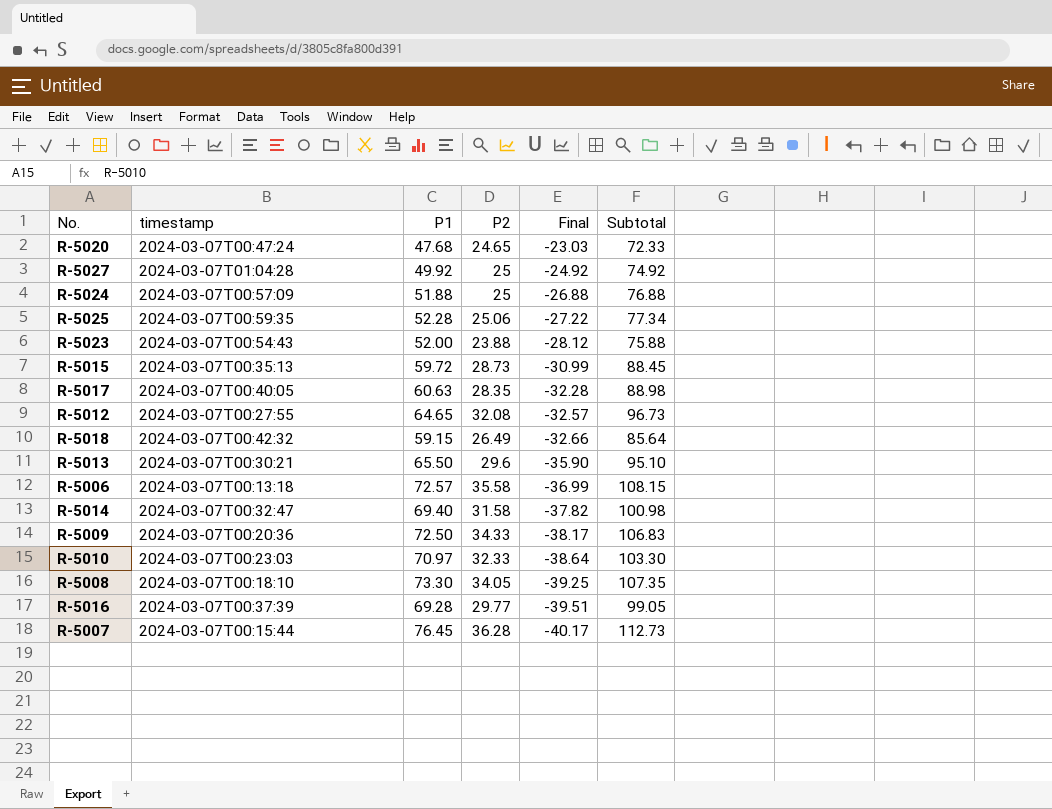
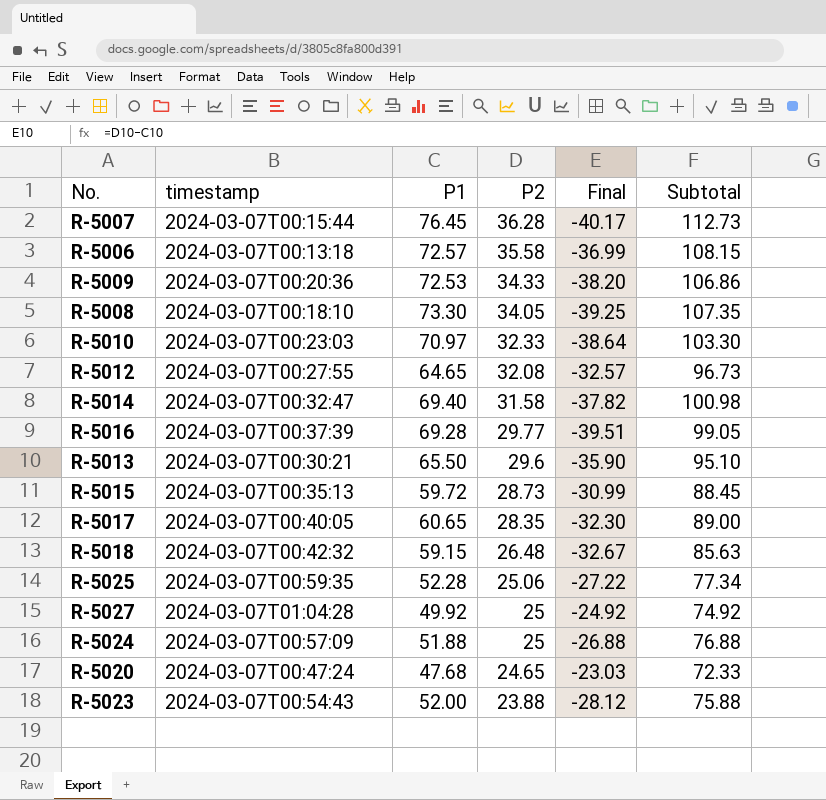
row order: Final descending -> P2 descending
R-5009 | P1: 72.50 -> 72.53
R-5009 | Final: -38.17 -> -38.20
R-5009 | Subtotal: 106.83 -> 106.86
R-5017 | P1: 60.63 -> 60.65
R-5017 | Final: -32.28 -> -32.30
R-5017 | Subtotal: 88.98 -> 89.00
R-5018 | P2: 26.49 -> 26.48
R-5018 | Final: -32.66 -> -32.67
R-5018 | Subtotal: 85.64 -> 85.63

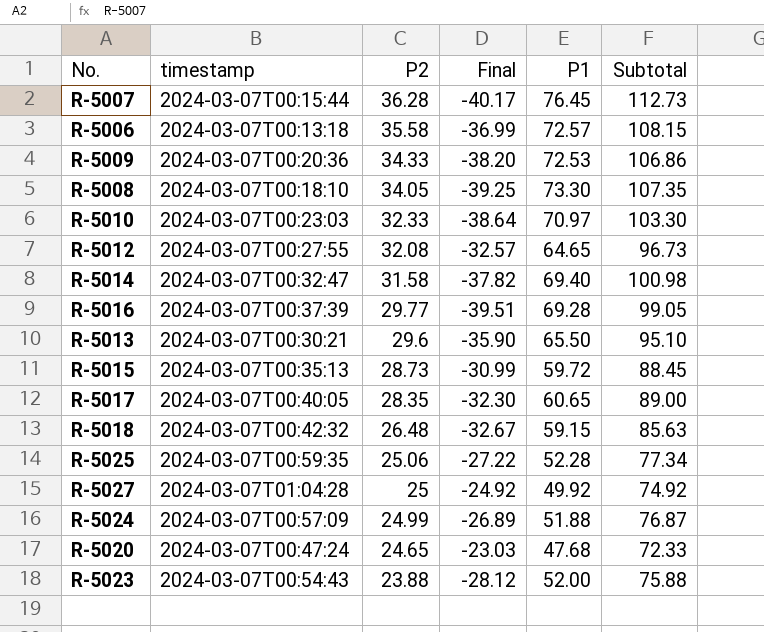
column P1 | position: 3 -> 5
R-5024 | P2: 25 -> 24.99
R-5024 | Final: -26.88 -> -26.89
R-5024 | Subtotal: 76.88 -> 76.87

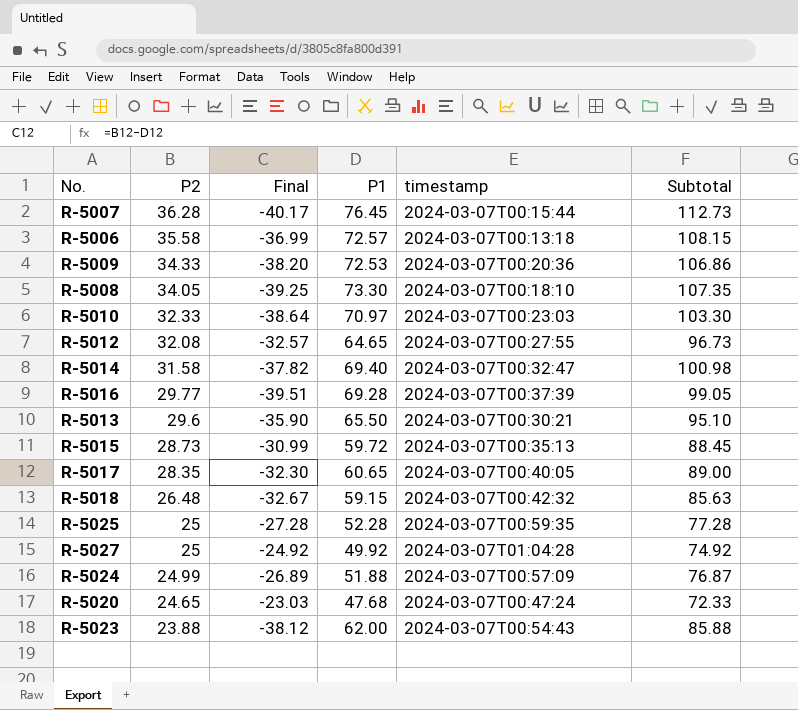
column timestamp | position: 2 -> 5
R-5025 | P2: 25.06 -> 25
R-5025 | Final: -27.22 -> -27.28
R-5025 | Subtotal: 77.34 -> 77.28
R-5023 | Final: -28.12 -> -38.12
R-5023 | P1: 52.00 -> 62.00
R-5023 | Subtotal: 75.88 -> 85.88

